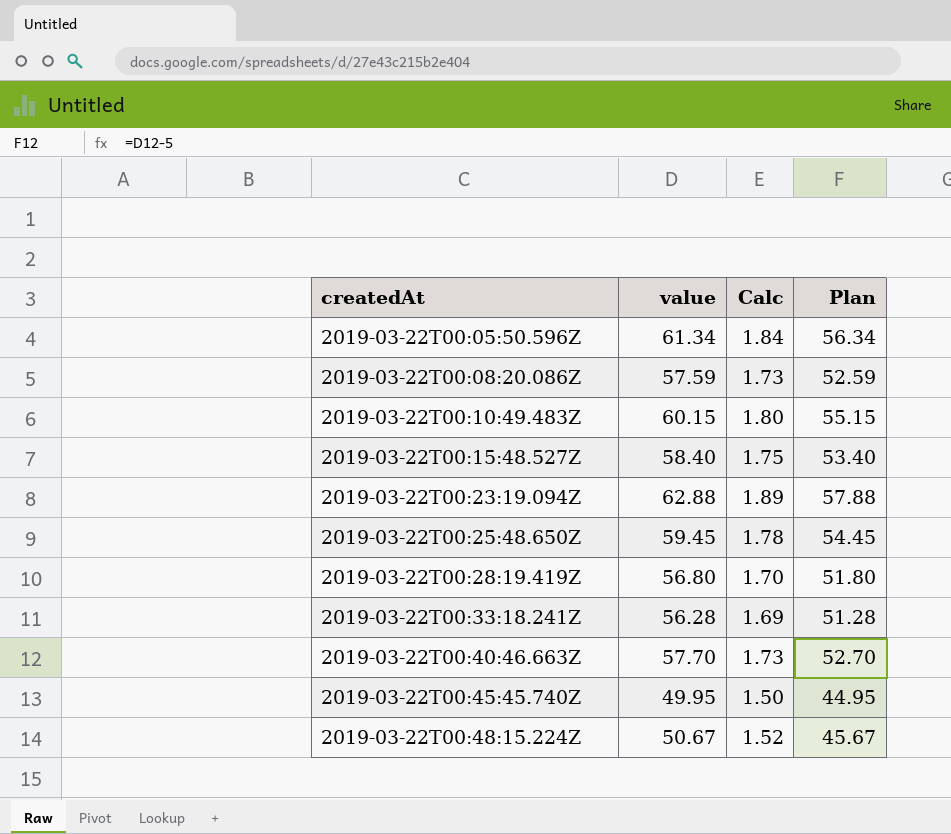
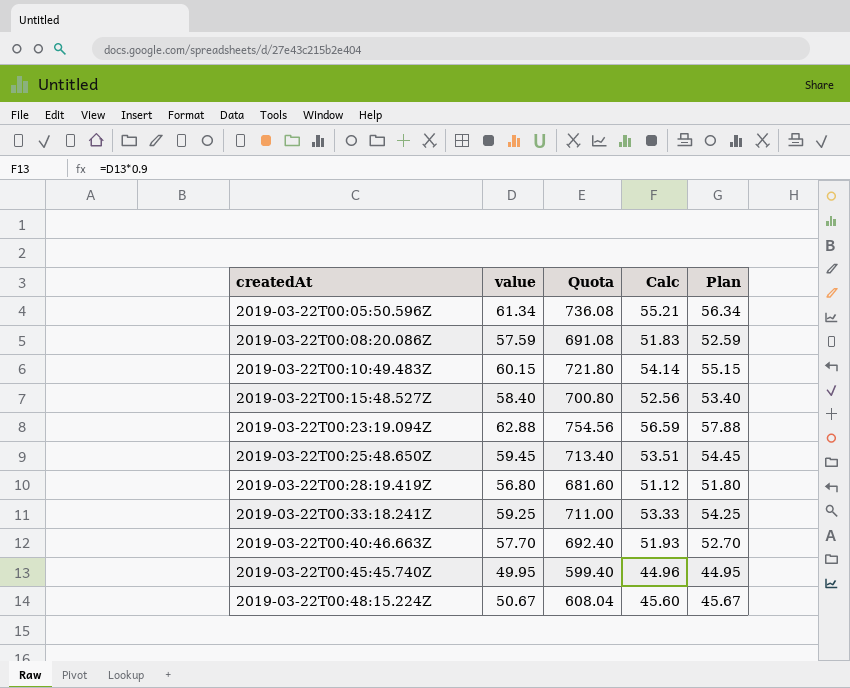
column Quota | formula: none -> [value] * 12
column Calc | formula: [value] * 0.03 -> [value] * 0.9
2019-03-22T00:33:18.241Z | value: 56.28 -> 59.25
2019-03-22T00:33:18.241Z | Plan: 51.28 -> 54.25

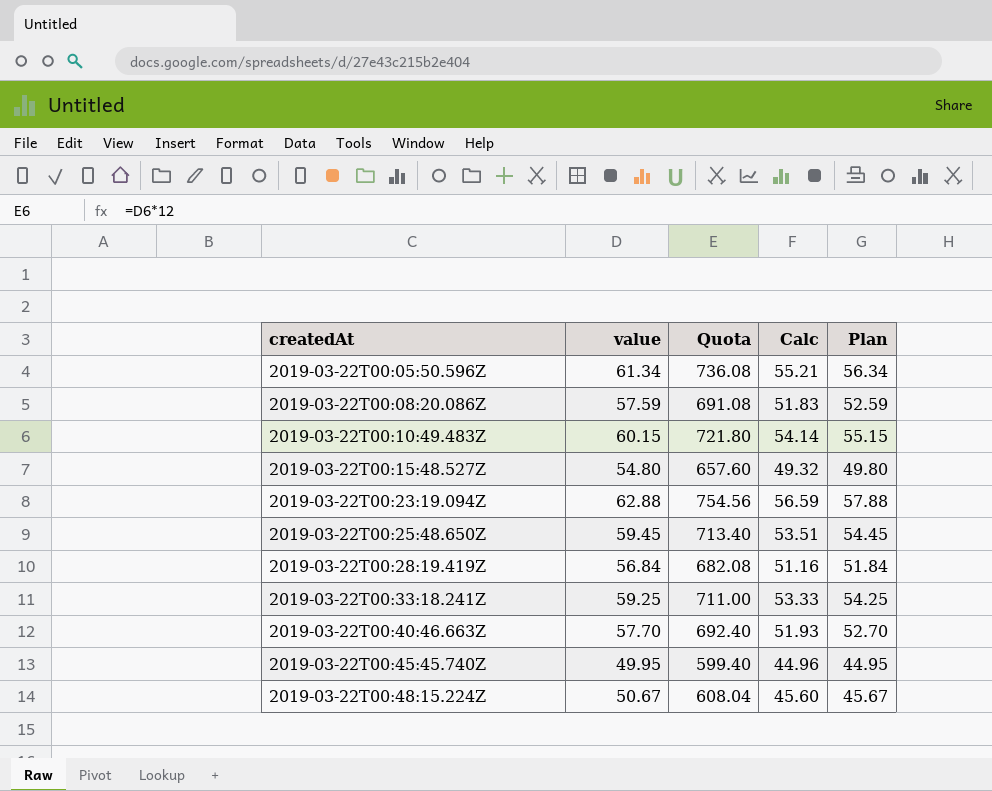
2019-03-22T00:15:48.527Z | value: 58.40 -> 54.80
2019-03-22T00:15:48.527Z | Quota: 700.80 -> 657.60
2019-03-22T00:15:48.527Z | Calc: 52.56 -> 49.32
2019-03-22T00:15:48.527Z | Plan: 53.40 -> 49.80
2019-03-22T00:28:19.419Z | value: 56.80 -> 56.84
2019-03-22T00:28:19.419Z | Quota: 681.60 -> 682.08
2019-03-22T00:28:19.419Z | Calc: 51.12 -> 51.16
2019-03-22T00:28:19.419Z | Plan: 51.80 -> 51.84

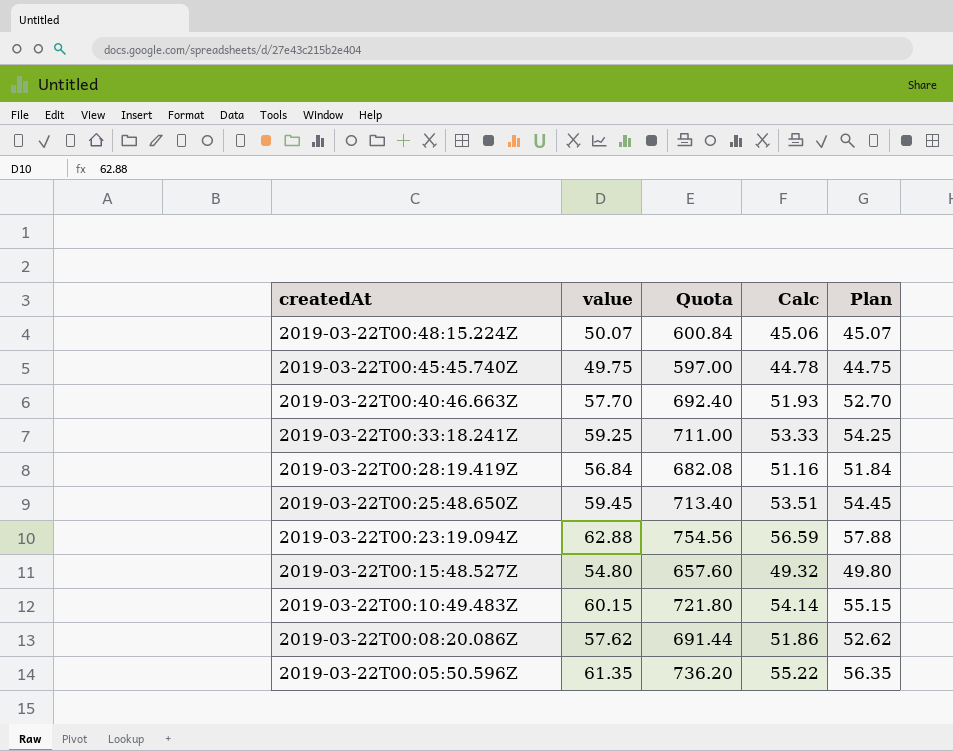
row order: createdAt ascending -> createdAt descending
2019-03-22T00:48:15.224Z | value: 50.67 -> 50.07
2019-03-22T00:48:15.224Z | Quota: 608.04 -> 600.84
2019-03-22T00:48:15.224Z | Calc: 45.60 -> 45.06
2019-03-22T00:48:15.224Z | Plan: 45.67 -> 45.07
2019-03-22T00:45:45.740Z | value: 49.95 -> 49.75
2019-03-22T00:45:45.740Z | Quota: 599.40 -> 597.00
2019-03-22T00:45:45.740Z | Calc: 44.96 -> 44.78
2019-03-22T00:45:45.740Z | Plan: 44.95 -> 44.75
2019-03-22T00:08:20.086Z | value: 57.59 -> 57.62
2019-03-22T00:08:20.086Z | Quota: 691.08 -> 691.44
2019-03-22T00:08:20.086Z | Calc: 51.83 -> 51.86
2019-03-22T00:08:20.086Z | Plan: 52.59 -> 52.62
2019-03-22T00:05:50.596Z | value: 61.34 -> 61.35
2019-03-22T00:05:50.596Z | Quota: 736.08 -> 736.20
2019-03-22T00:05:50.596Z | Calc: 55.21 -> 55.22
2019-03-22T00:05:50.596Z | Plan: 56.34 -> 56.35

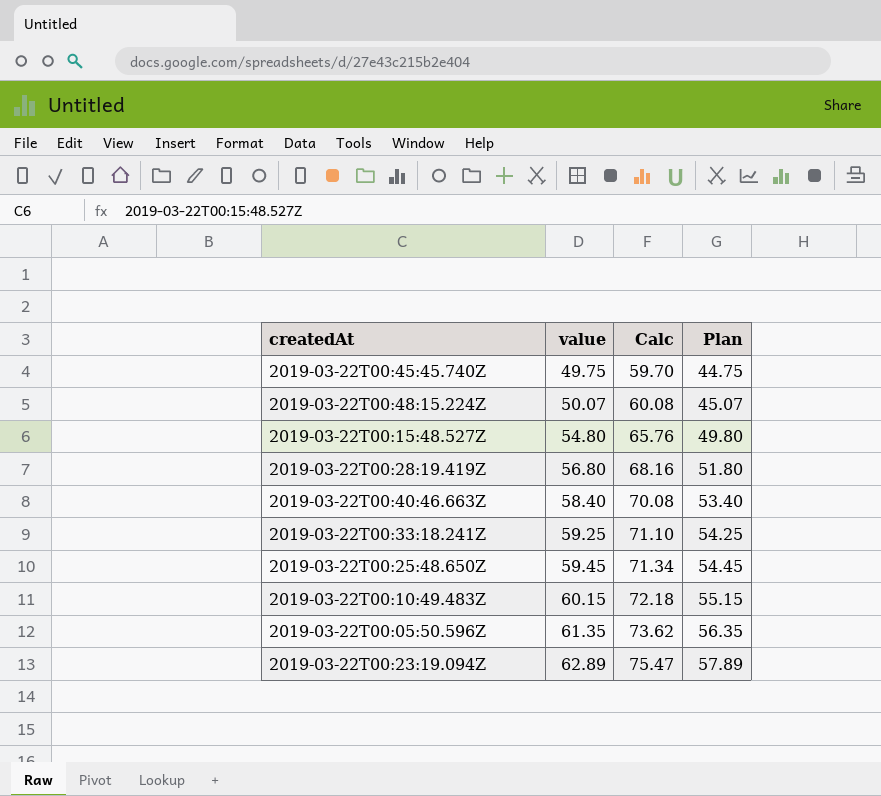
row order: createdAt descending -> value ascending
column Quota | formula: [value] * 12 -> none
column Calc | formula: [value] * 0.9 -> [value] * 1.2
row 2019-03-22T00:08:20.086Z: 57.62 | 691.44 | 51.86 | 52.62 -> none
2019-03-22T00:28:19.419Z | value: 56.84 -> 56.80
2019-03-22T00:28:19.419Z | Plan: 51.84 -> 51.80
2019-03-22T00:40:46.663Z | value: 57.70 -> 58.40
2019-03-22T00:40:46.663Z | Plan: 52.70 -> 53.40
2019-03-22T00:23:19.094Z | value: 62.88 -> 62.89
2019-03-22T00:23:19.094Z | Plan: 57.88 -> 57.89

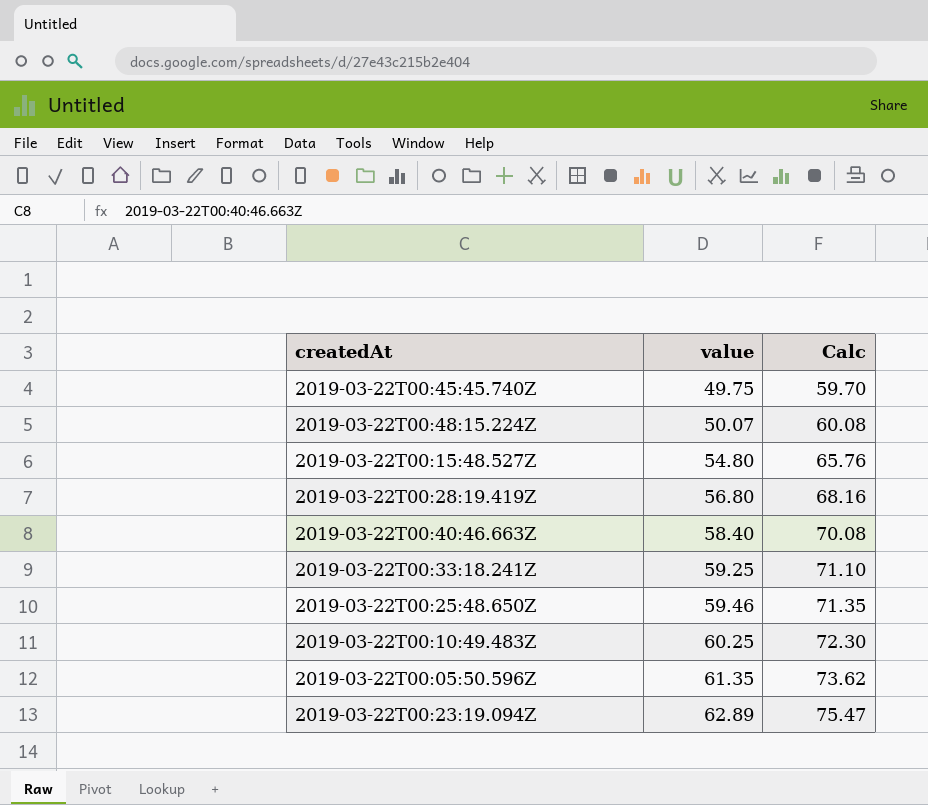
column Plan | formula: [value] - 5 -> none
2019-03-22T00:25:48.650Z | value: 59.45 -> 59.46
2019-03-22T00:25:48.650Z | Calc: 71.34 -> 71.35
2019-03-22T00:10:49.483Z | value: 60.15 -> 60.25
2019-03-22T00:10:49.483Z | Calc: 72.18 -> 72.30

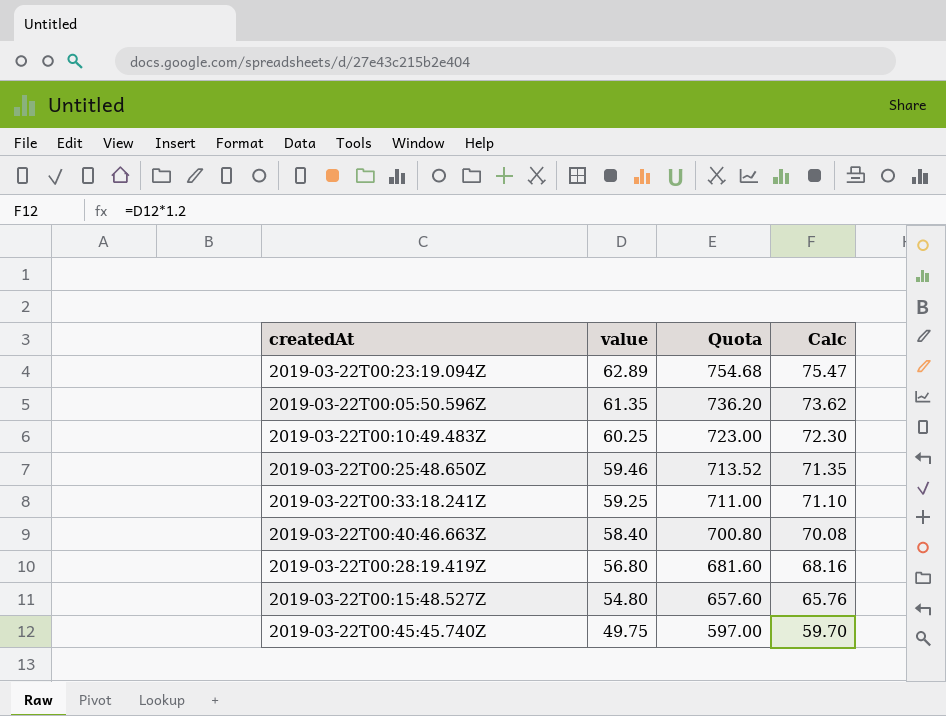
row order: value ascending -> value descending
column Quota | formula: none -> [value] * 12
row 2019-03-22T00:48:15.224Z: 50.07 | 60.08 -> none

